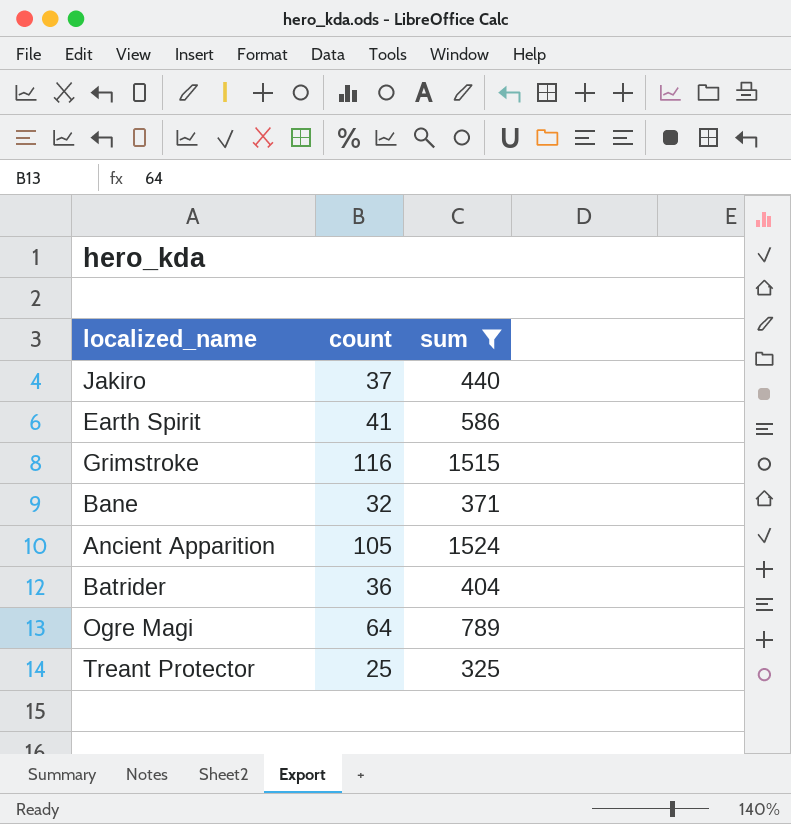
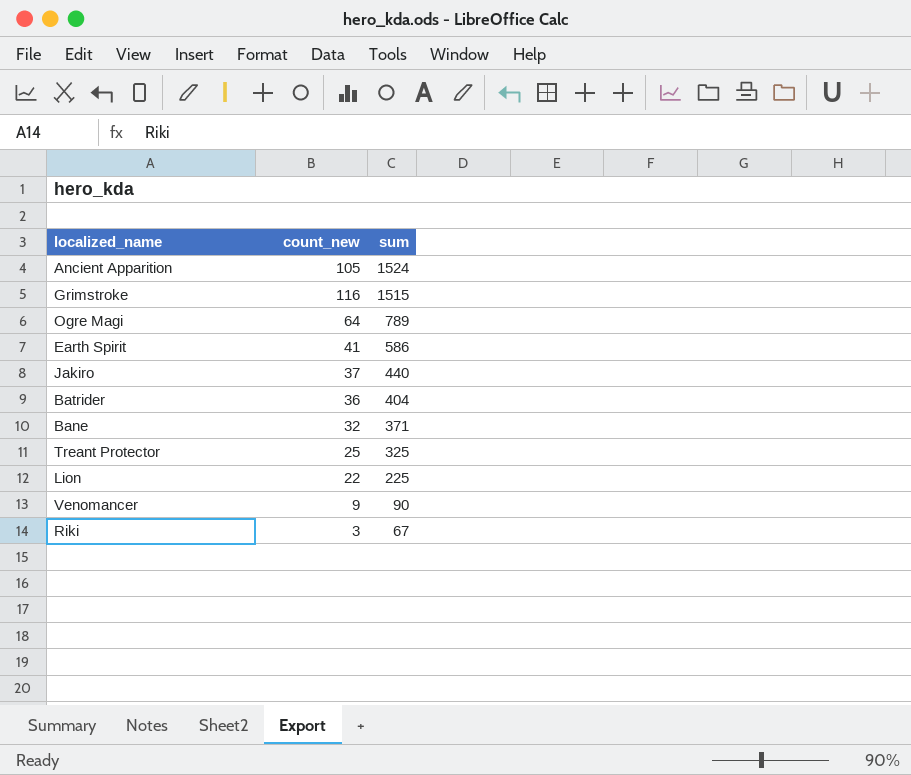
filter: sum >= 325 -> none
row order: none -> sum descending
column name: count -> count_new

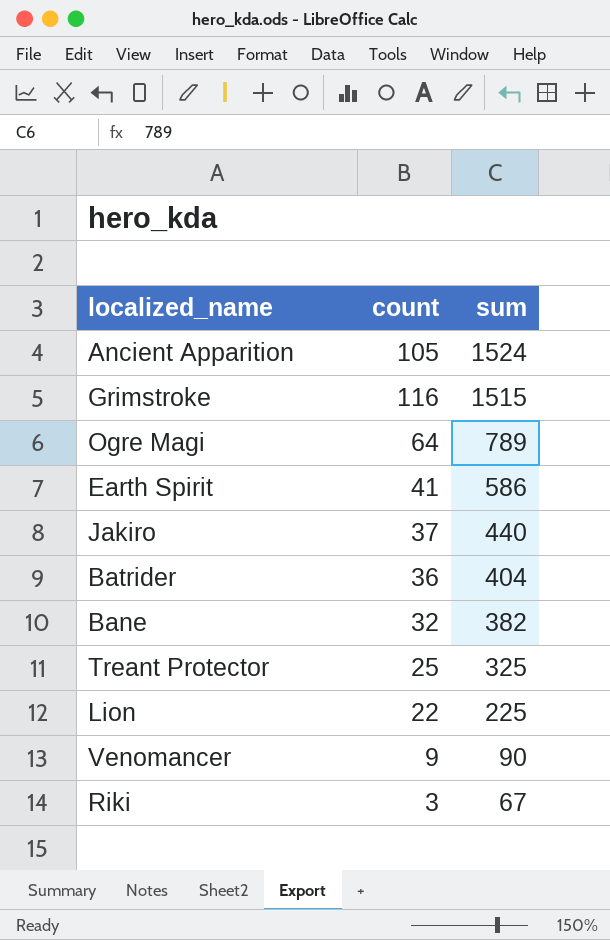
column name: count_new -> count
Bane | sum: 371 -> 382

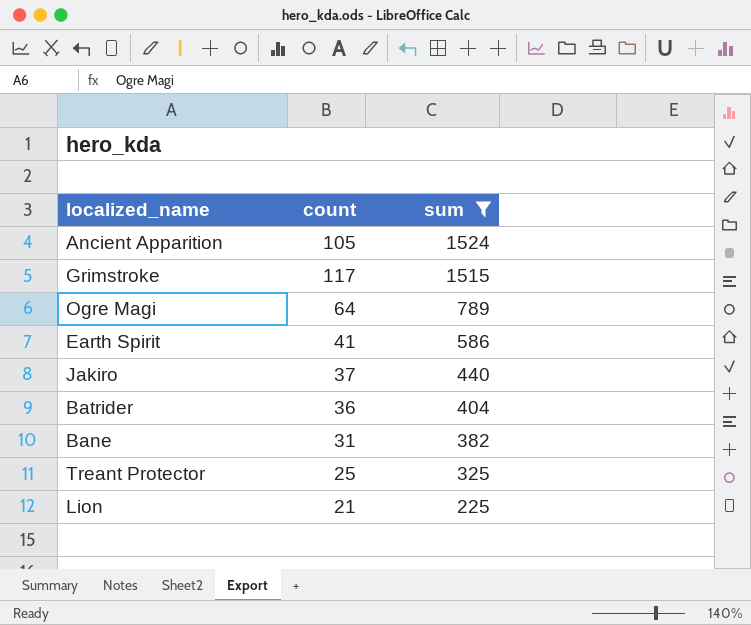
filter: none -> sum >= 225
Grimstroke | count: 116 -> 117
Bane | count: 32 -> 31
Lion | count: 22 -> 21

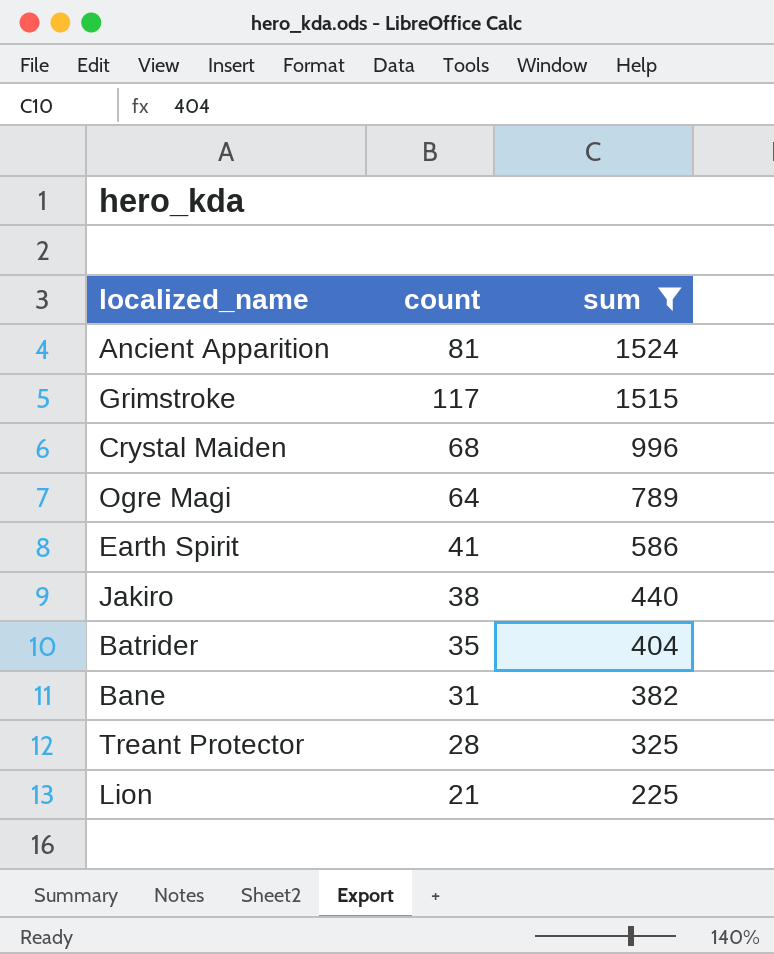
Ancient Apparition | count: 105 -> 81
row Crystal Maiden: none -> 68 | 996
Jakiro | count: 37 -> 38
Batrider | count: 36 -> 35
Treant Protector | count: 25 -> 28

